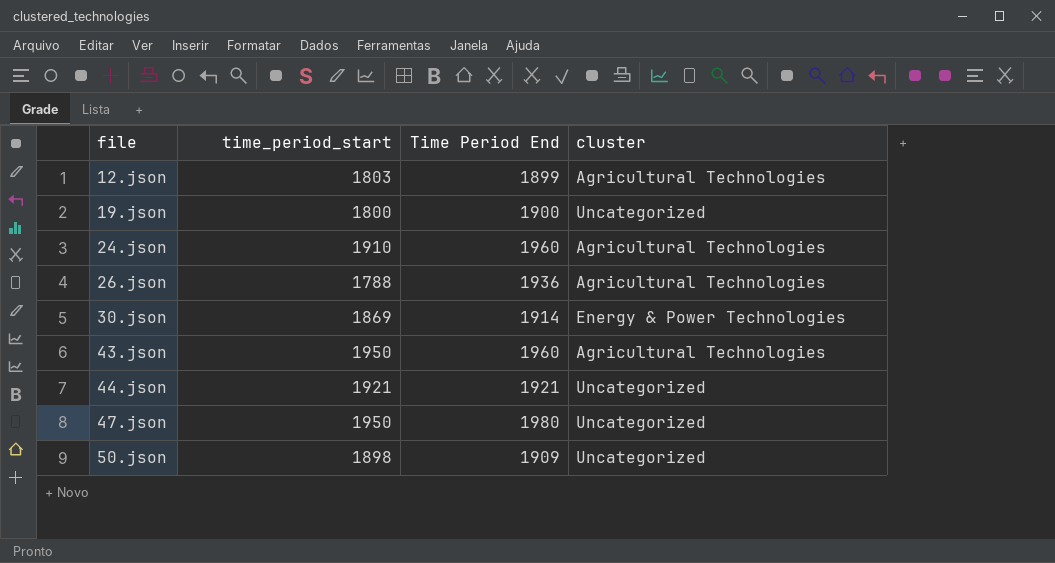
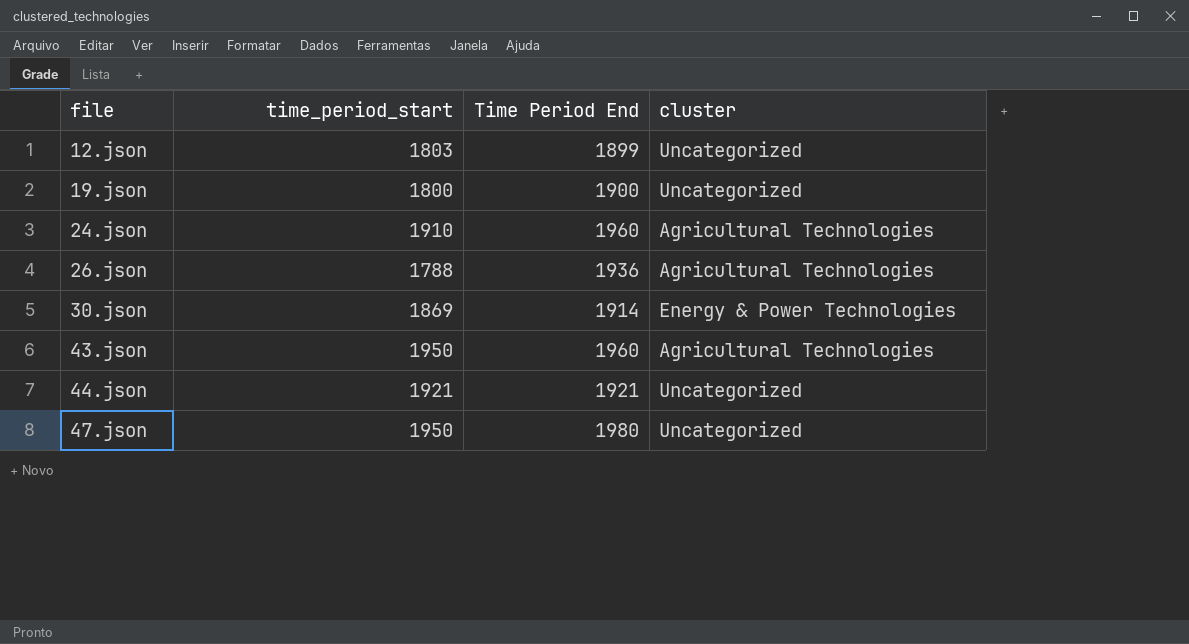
row 50.json: 1898 | 1909 | Uncategorized -> none
12.json | cluster: Agricultural Technologies -> Uncategorized

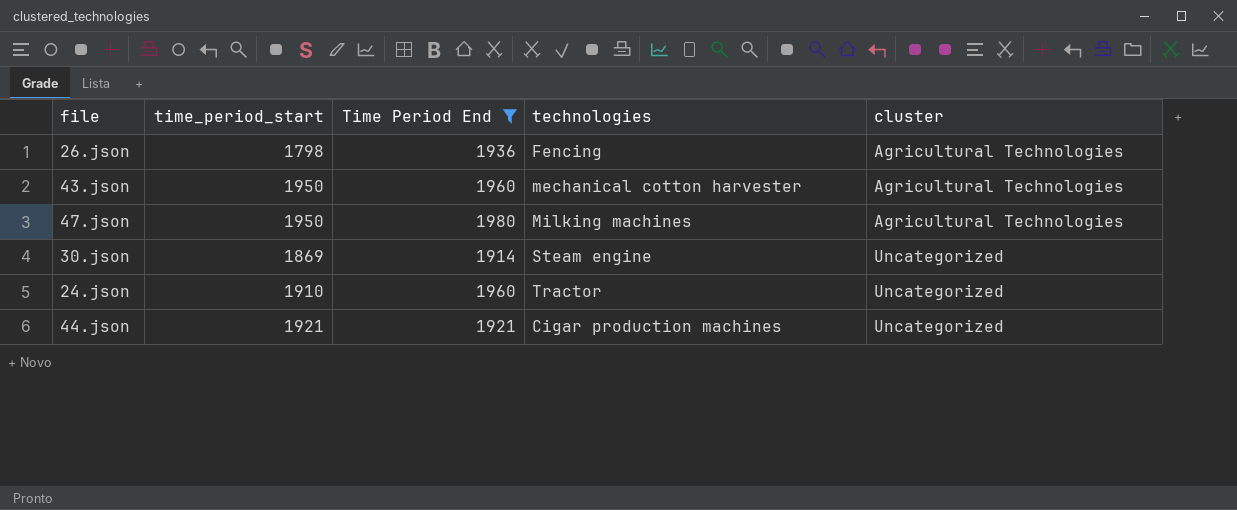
filter: none -> Time Period End >= 1914
row order: file ascending -> cluster ascending
column technologies | position: none -> 4
26.json | time_period_start: 1788 -> 1798
47.json | cluster: Uncategorized -> Agricultural Technologies
30.json | cluster: Energy & Power Technologies -> Uncategorized
24.json | cluster: Agricultural Technologies -> Uncategorized

